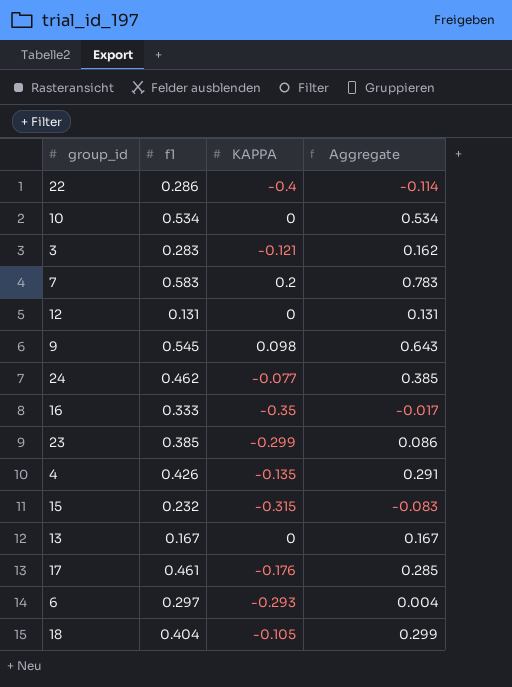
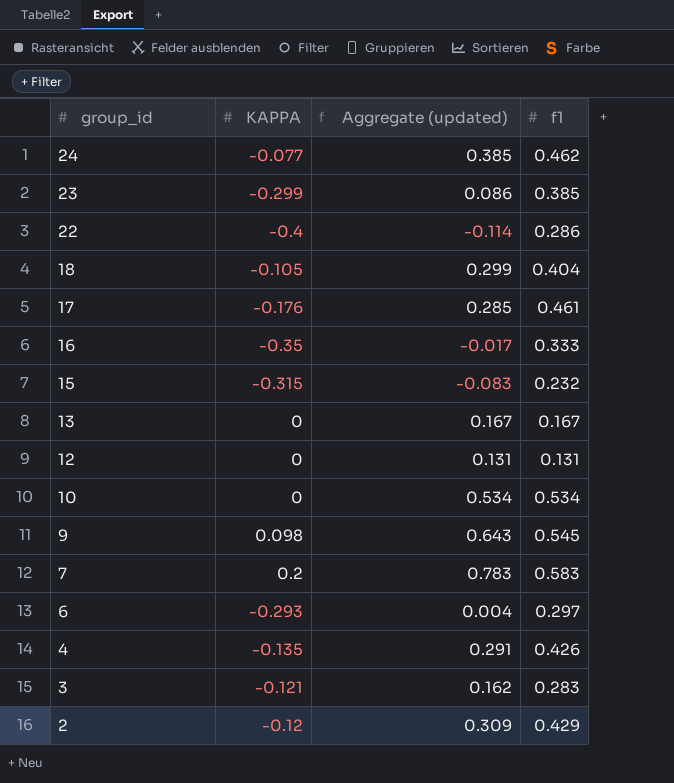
row order: none -> group_id descending
column name: Aggregate -> Aggregate (updated)
column f1 | position: 2 -> 4
row 2: none -> -0.12 | 0.309 | 0.429

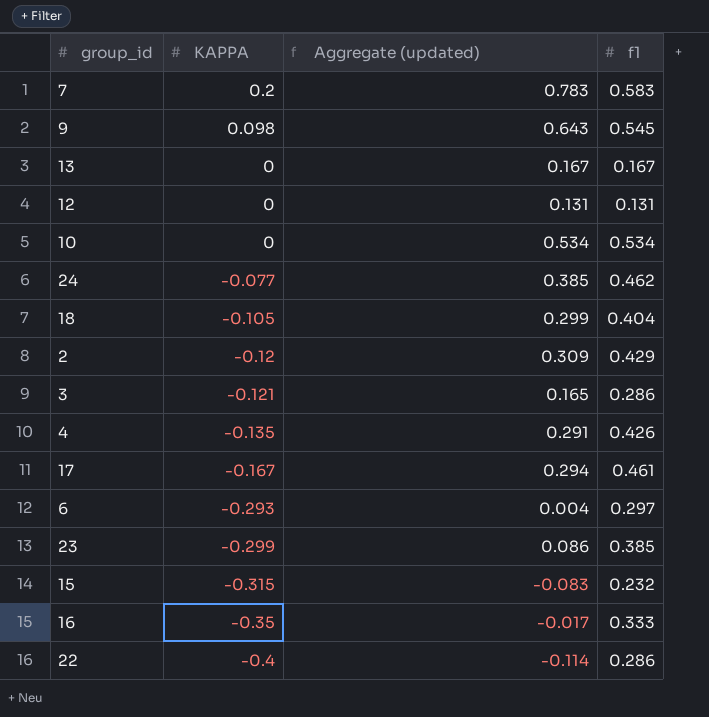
row order: group_id descending -> KAPPA descending
3 | Aggregate (updated): 0.162 -> 0.165
3 | f1: 0.283 -> 0.286
17 | KAPPA: -0.176 -> -0.167
17 | Aggregate (updated): 0.285 -> 0.294

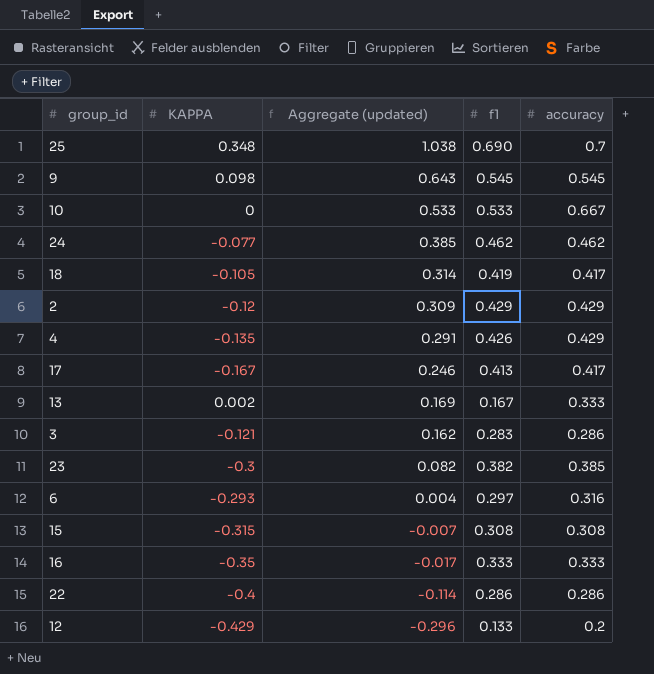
row order: KAPPA descending -> Aggregate (updated) descending
column accuracy | position: none -> 5
row 7: 0.2 | 0.783 | 0.583 -> none
row 25: none -> 0.348 | 1.038 | 0.690 | 0.7
10 | Aggregate (updated): 0.534 -> 0.533
10 | f1: 0.534 -> 0.533
18 | Aggregate (updated): 0.299 -> 0.314
18 | f1: 0.404 -> 0.419
17 | Aggregate (updated): 0.294 -> 0.246
17 | f1: 0.461 -> 0.413
13 | KAPPA: 0 -> 0.002
13 | Aggregate (updated): 0.167 -> 0.169
3 | Aggregate (updated): 0.165 -> 0.162
3 | f1: 0.286 -> 0.283
23 | KAPPA: -0.299 -> -0.3
23 | Aggregate (updated): 0.086 -> 0.082
23 | f1: 0.385 -> 0.382
15 | Aggregate (updated): -0.083 -> -0.007
15 | f1: 0.232 -> 0.308
12 | KAPPA: 0 -> -0.429
12 | Aggregate (updated): 0.131 -> -0.296
12 | f1: 0.131 -> 0.133

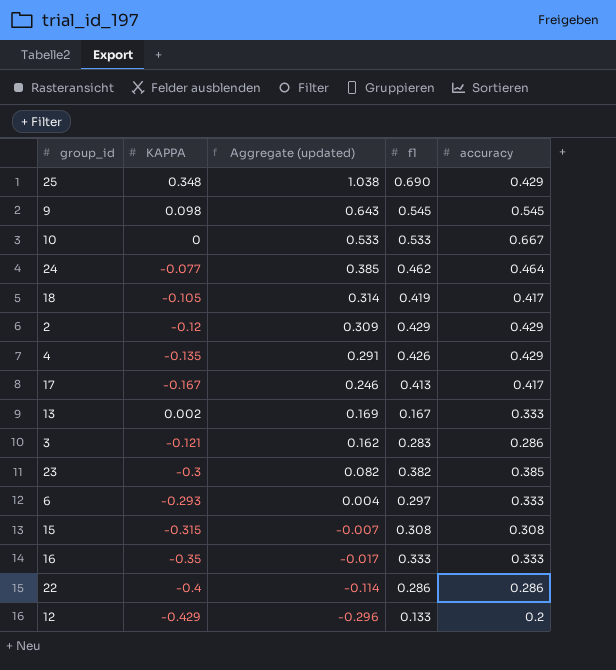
25 | accuracy: 0.7 -> 0.429
24 | accuracy: 0.462 -> 0.464
6 | accuracy: 0.316 -> 0.333

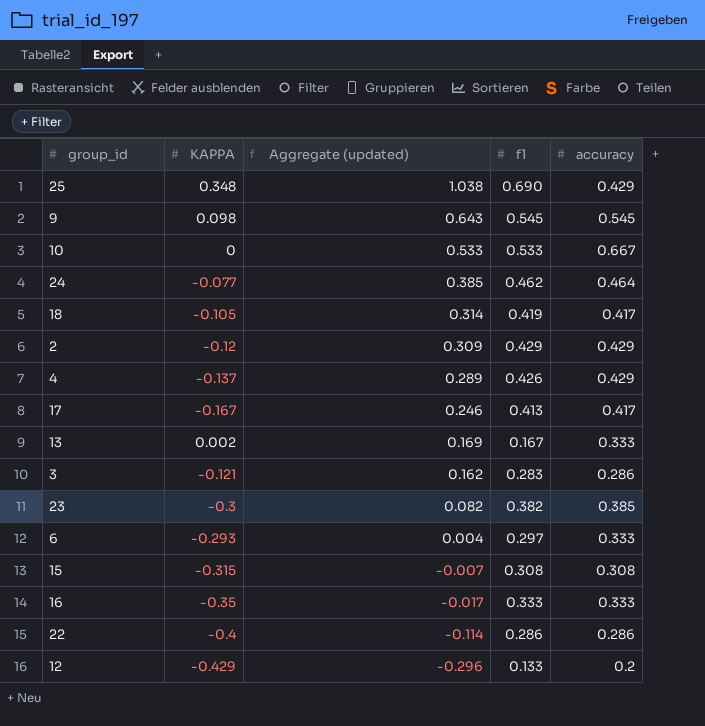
4 | KAPPA: -0.135 -> -0.137
4 | Aggregate (updated): 0.291 -> 0.289

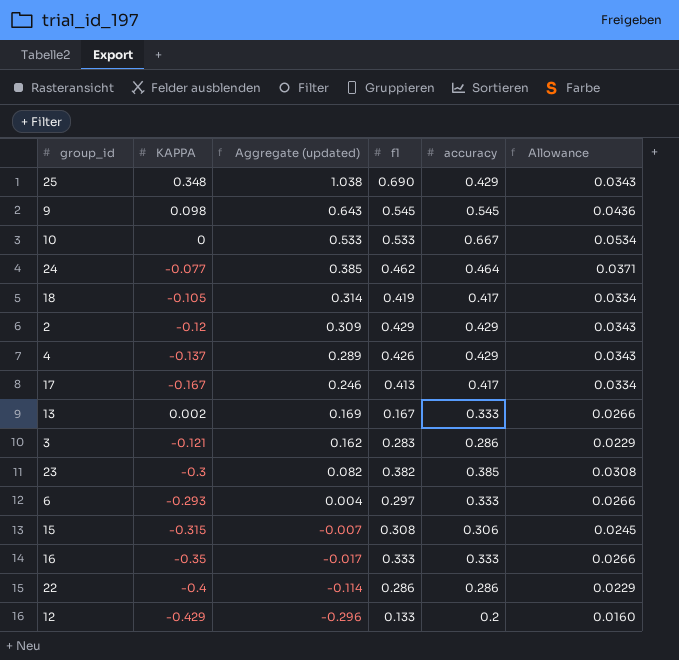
column Allowance | formula: none -> [accuracy] * 0.08
15 | accuracy: 0.308 -> 0.306

